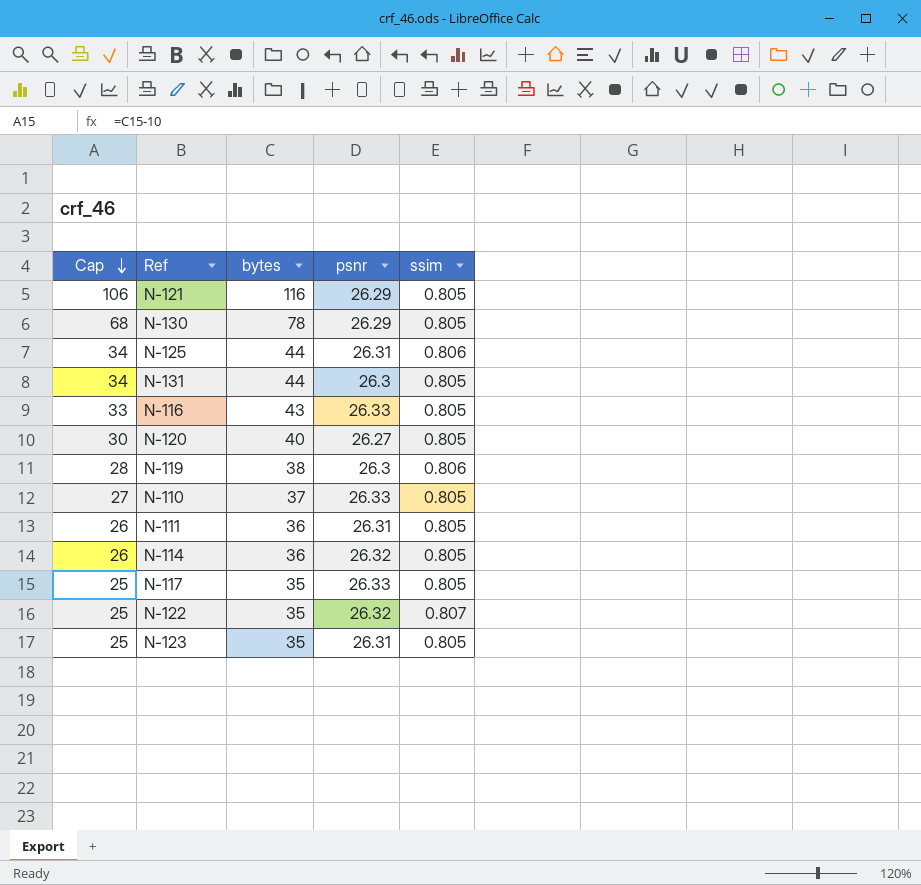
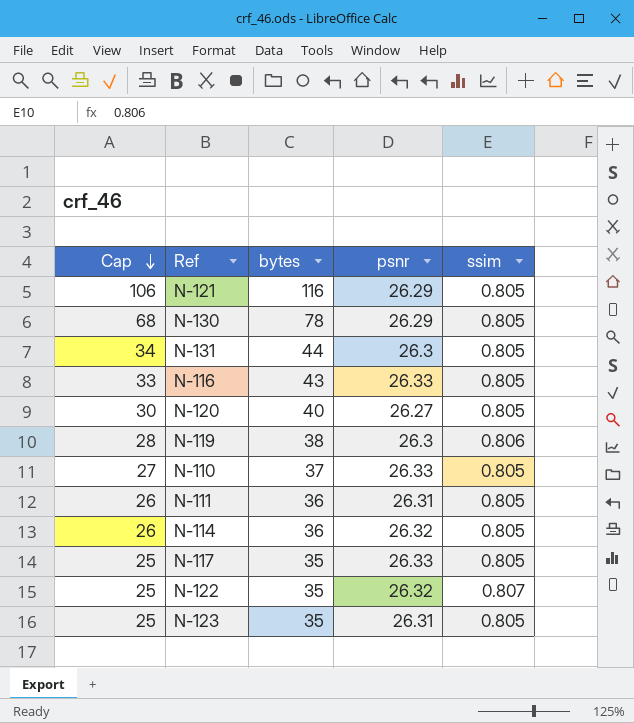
row N-125: 34 | 44 | 26.31 | 0.806 -> none

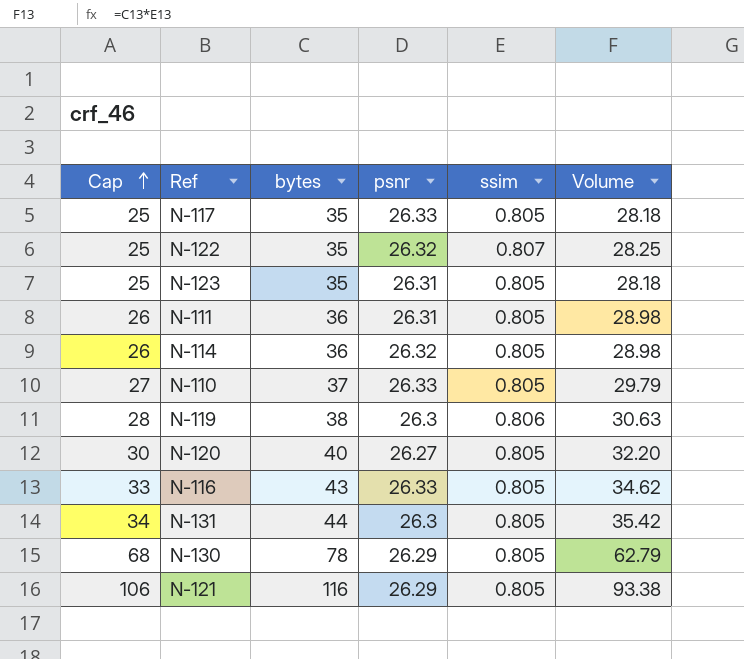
row order: Cap descending -> Cap ascending
column Volume | formula: none -> [bytes] * [ssim]

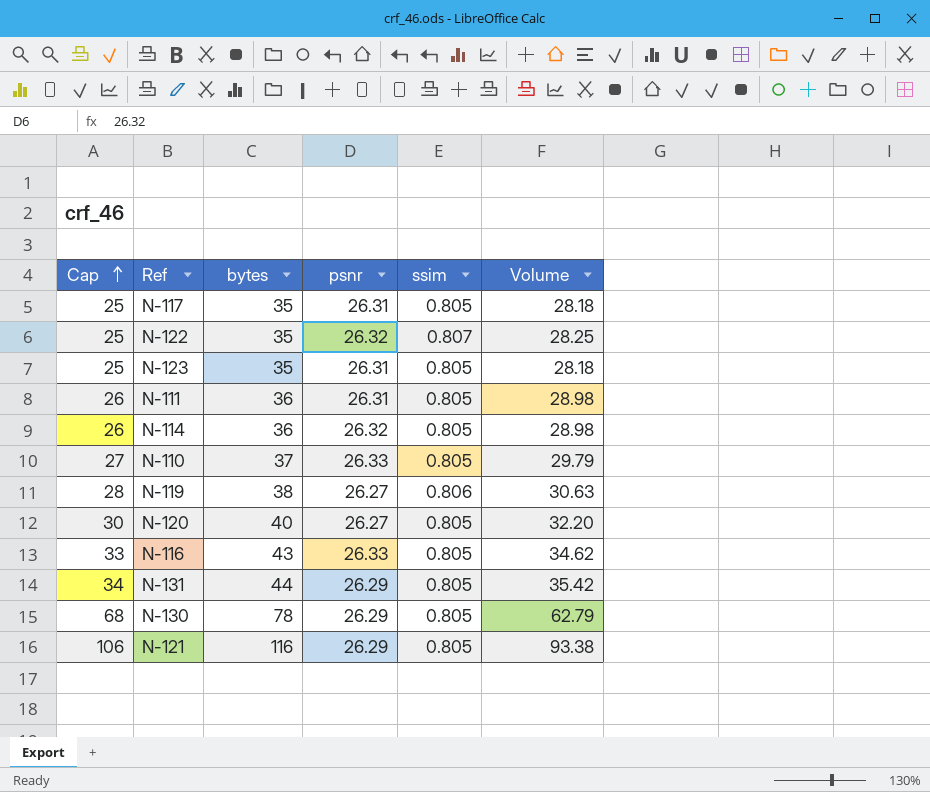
N-117 | psnr: 26.33 -> 26.31
N-119 | psnr: 26.3 -> 26.27
N-131 | psnr: 26.3 -> 26.29

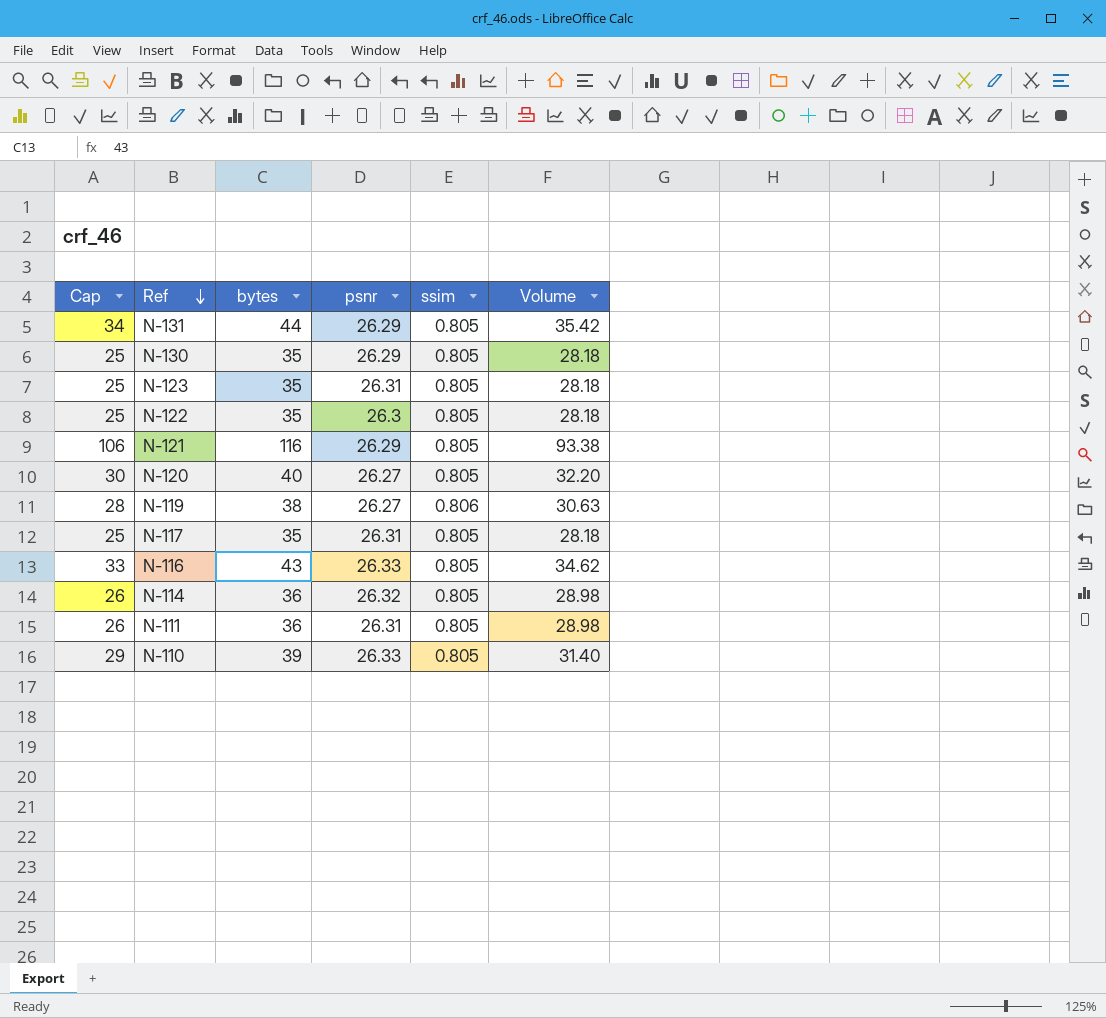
row order: Cap ascending -> Ref descending
N-130 | Cap: 68 -> 25
N-130 | bytes: 78 -> 35
N-130 | Volume: 62.79 -> 28.18
N-122 | psnr: 26.32 -> 26.3
N-122 | ssim: 0.807 -> 0.805
N-122 | Volume: 28.25 -> 28.18
N-110 | Cap: 27 -> 29
N-110 | bytes: 37 -> 39
N-110 | Volume: 29.79 -> 31.40

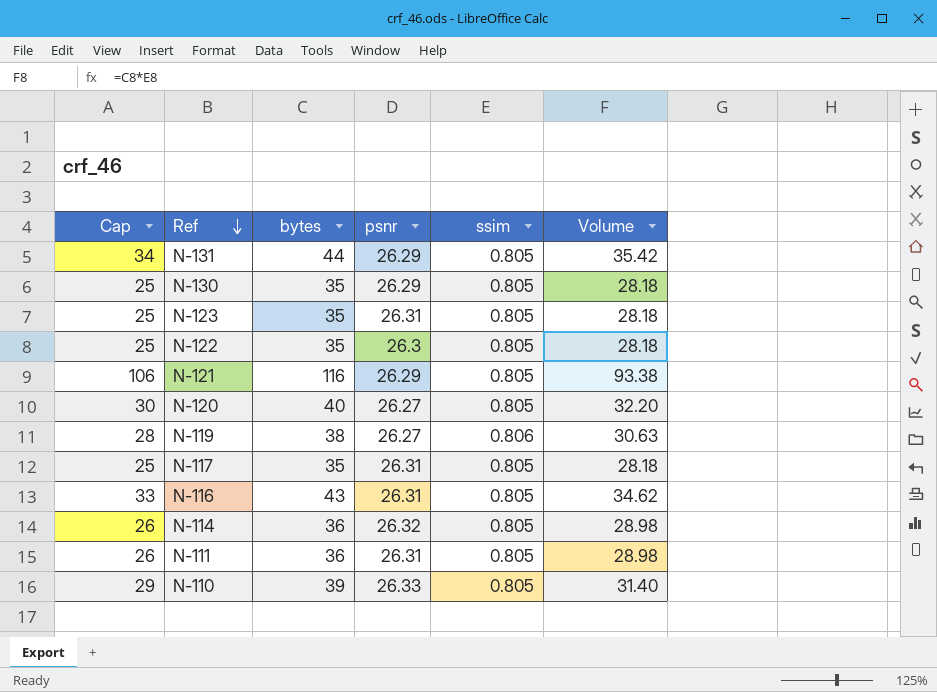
N-116 | psnr: 26.33 -> 26.31

